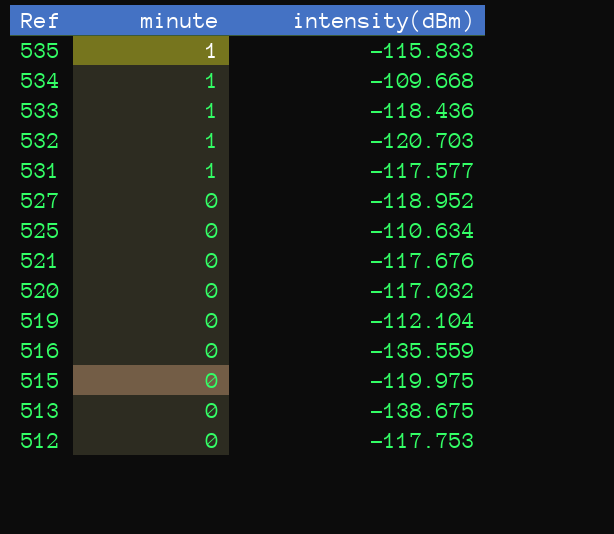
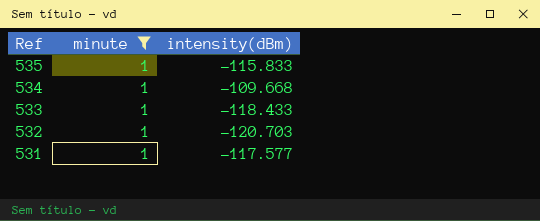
filter: none -> minute = 1
533 | intensity(dBm): -118.436 -> -118.433

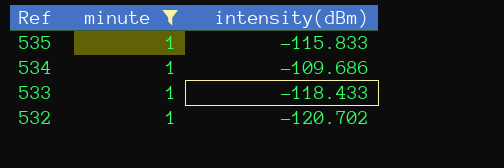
row 531: 1 | -117.577 -> none
534 | intensity(dBm): -109.668 -> -109.686
532 | intensity(dBm): -120.703 -> -120.702

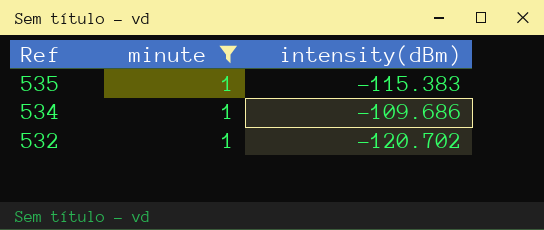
row 533: 1 | -118.433 -> none
535 | intensity(dBm): -115.833 -> -115.383

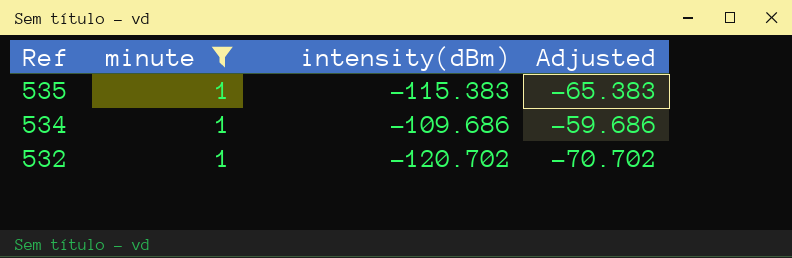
column Adjusted | formula: none -> [intensity(dBm)] + 50

